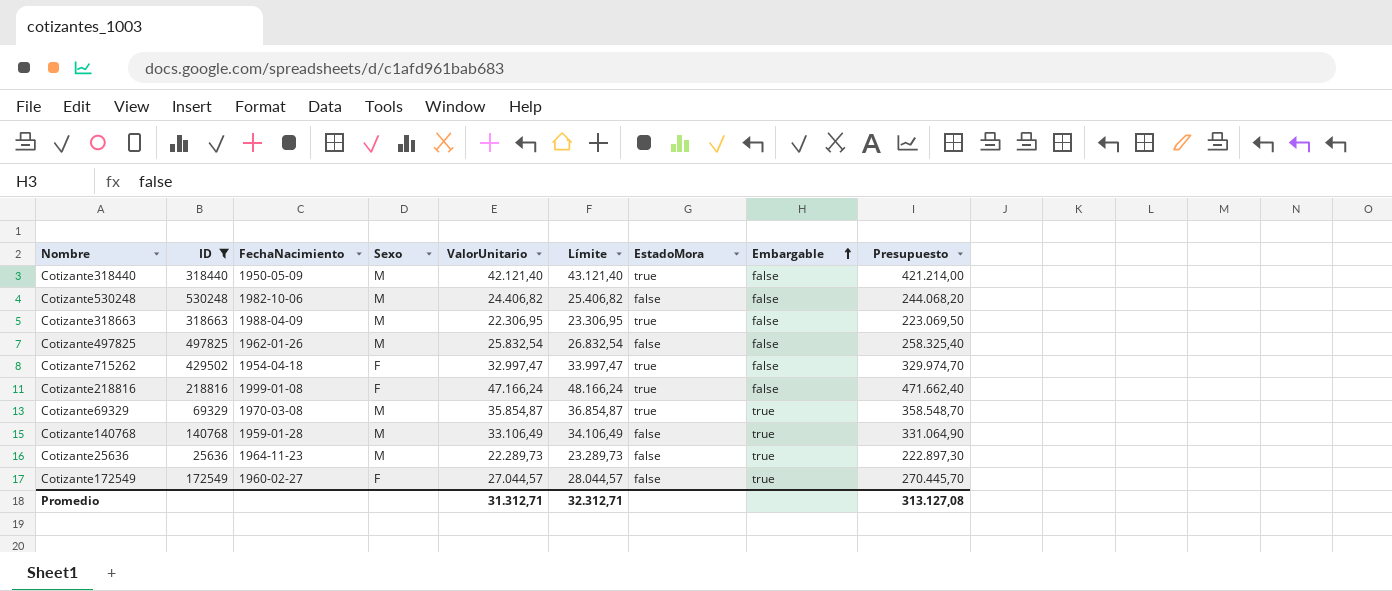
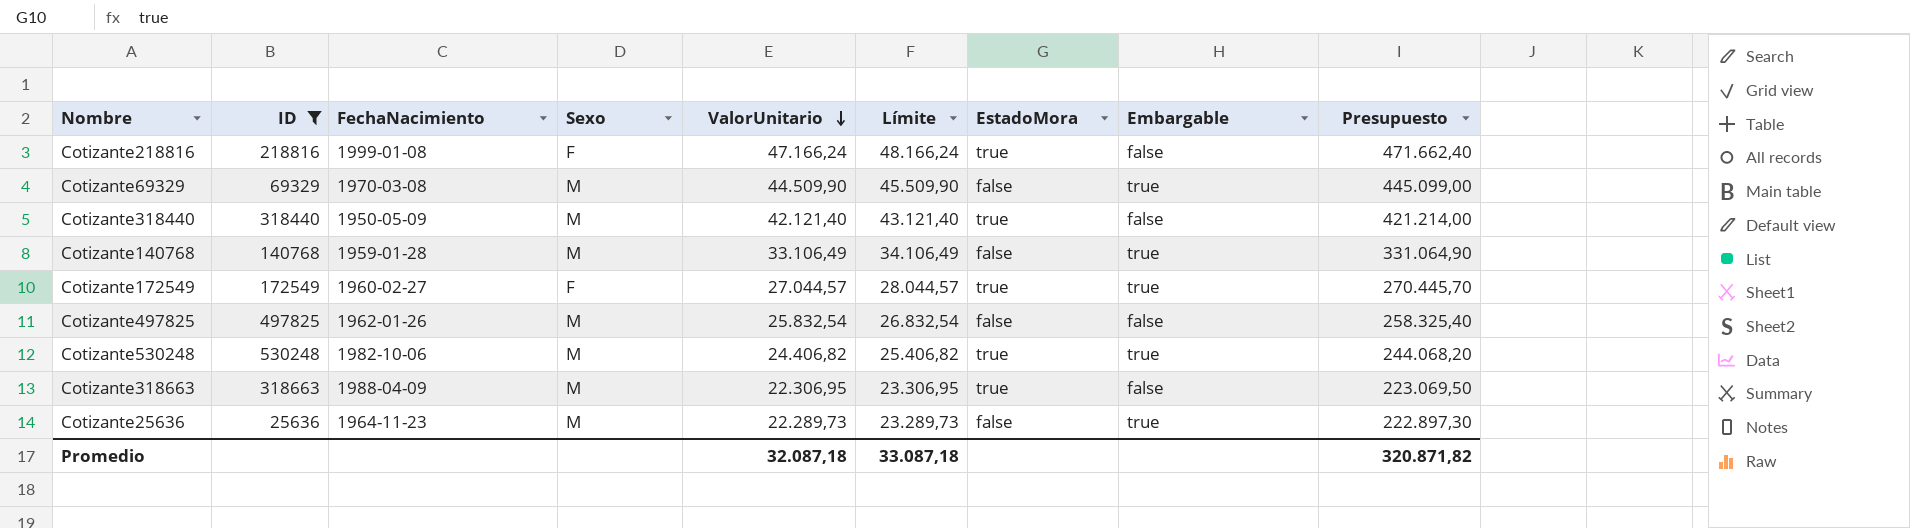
row order: Embargable ascending -> ValorUnitario descending
row Cotizante715262: 429502 | 1954-04-18 | F | 32.997,47 | 33.997,47 | true | false | 329.974,70 -> none
Cotizante69329 | ValorUnitario: 35.854,87 -> 44.509,90
Cotizante69329 | Límite: 36.854,87 -> 45.509,90
Cotizante69329 | EstadoMora: true -> false
Cotizante69329 | Presupuesto: 358.548,70 -> 445.099,00
Cotizante172549 | EstadoMora: false -> true
Cotizante530248 | EstadoMora: false -> true
Cotizante530248 | Embargable: false -> true
Promedio | ValorUnitario: 31.312,71 -> 32.087,18
Promedio | Límite: 32.312,71 -> 33.087,18
Promedio | Presupuesto: 313.127,08 -> 320.871,82

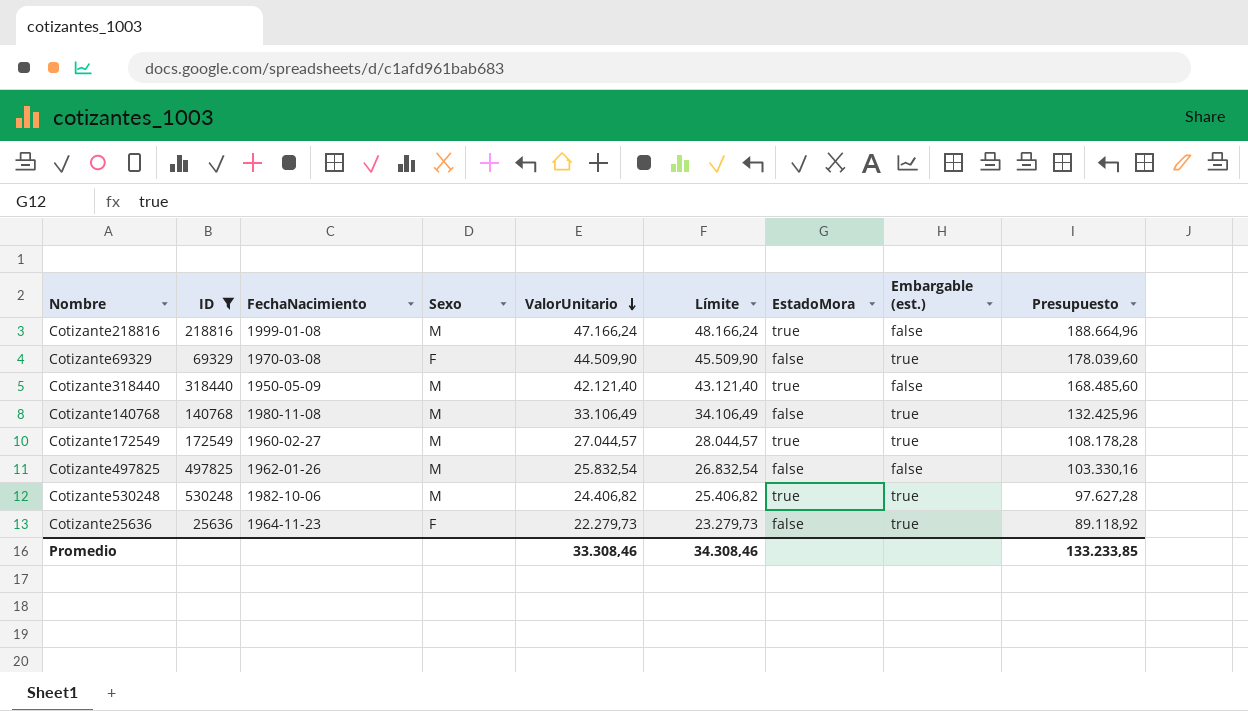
column name: Embargable -> Embargable (est.)
column Presupuesto | formula: [ValorUnitario] * 10 -> [ValorUnitario] * 4
row Cotizante318663: 318663 | 1988-04-09 | M | 22.306,95 | 23.306,95 | true | false | 223.069,50 -> none
Cotizante218816 | Sexo: F -> M
Cotizante69329 | Sexo: M -> F
Cotizante140768 | FechaNacimiento: 1959-01-28 -> 1980-11-08
Cotizante172549 | Sexo: F -> M
Cotizante25636 | Sexo: M -> F
Cotizante25636 | ValorUnitario: 22.289,73 -> 22.279,73
Cotizante25636 | Límite: 23.289,73 -> 23.279,73
Promedio | ValorUnitario: 32.087,18 -> 33.308,46
Promedio | Límite: 33.087,18 -> 34.308,46
Promedio | Presupuesto: 320.871,82 -> 133.233,85

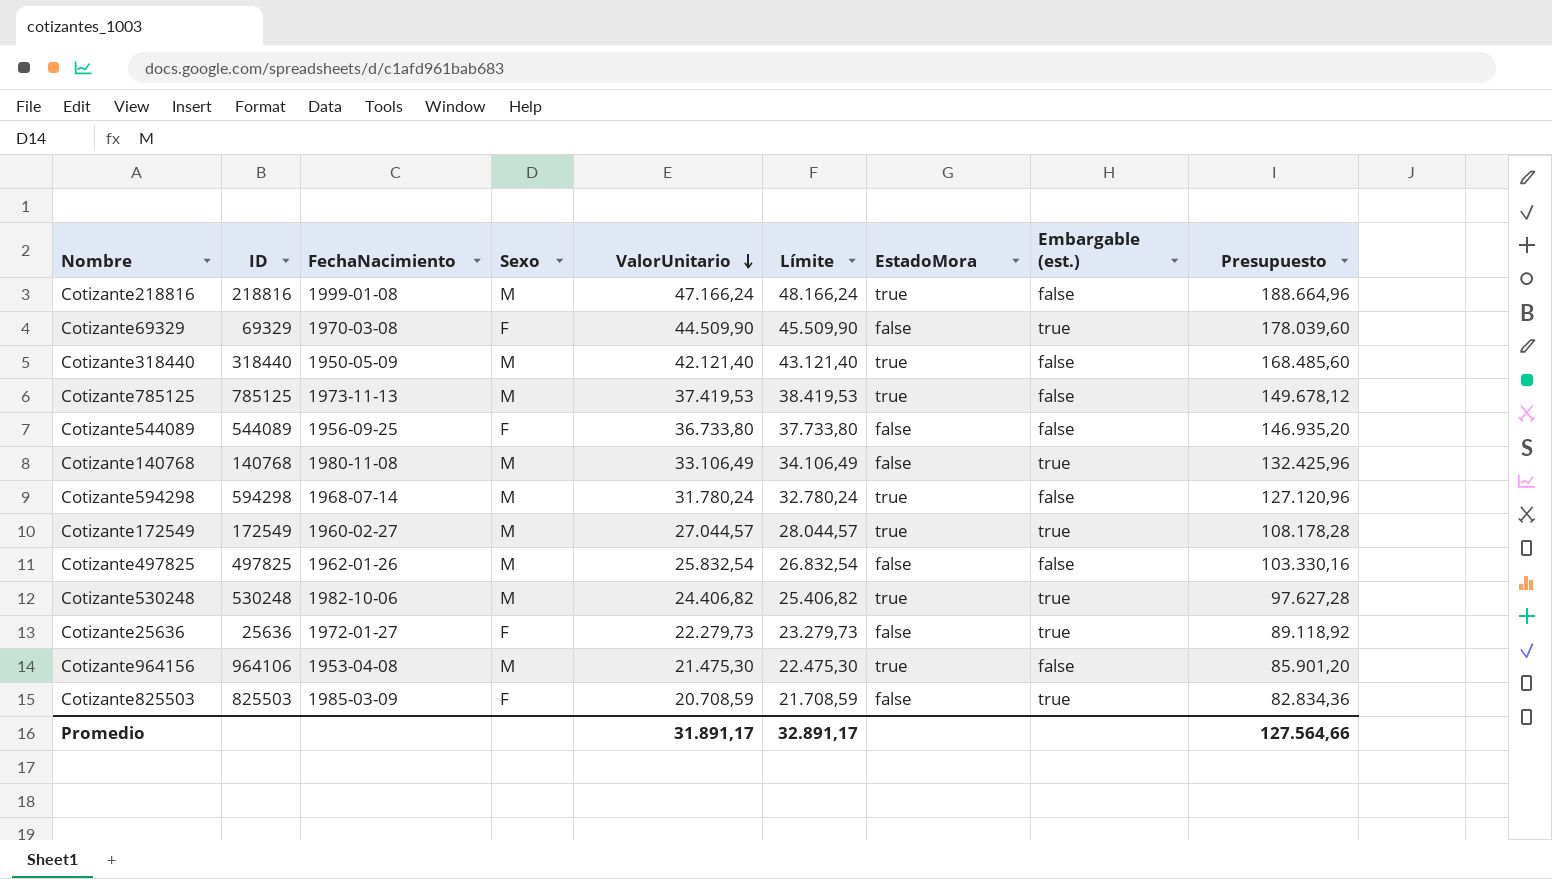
filter: ID <= 530248 -> none
Cotizante25636 | FechaNacimiento: 1964-11-23 -> 1972-01-27
Promedio | ValorUnitario: 33.308,46 -> 31.891,17
Promedio | Límite: 34.308,46 -> 32.891,17
Promedio | Presupuesto: 133.233,85 -> 127.564,66

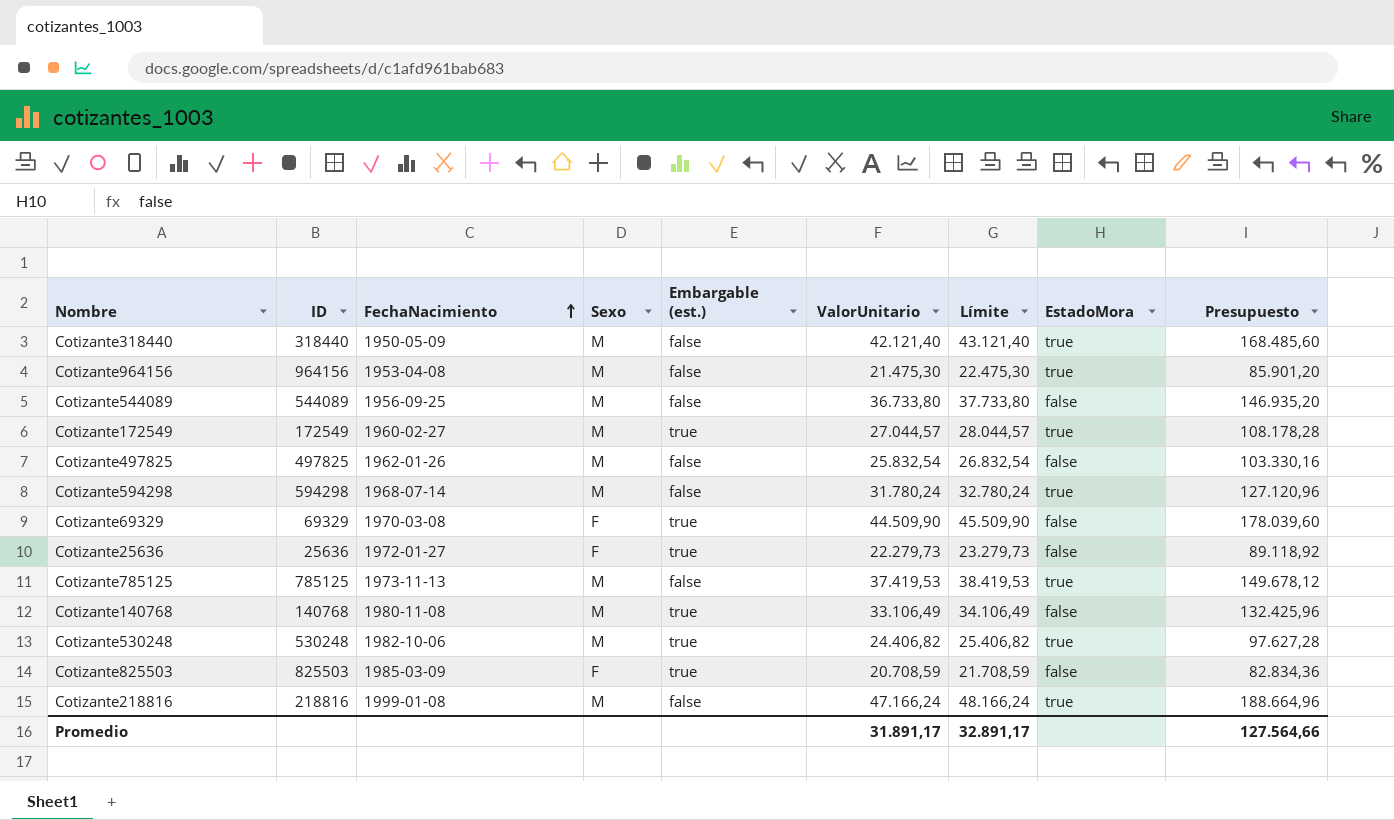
row order: ValorUnitario descending -> FechaNacimiento ascending
column Embargable (est.) | position: 8 -> 5
Cotizante964156 | ID: 964106 -> 964156
Cotizante544089 | Sexo: F -> M

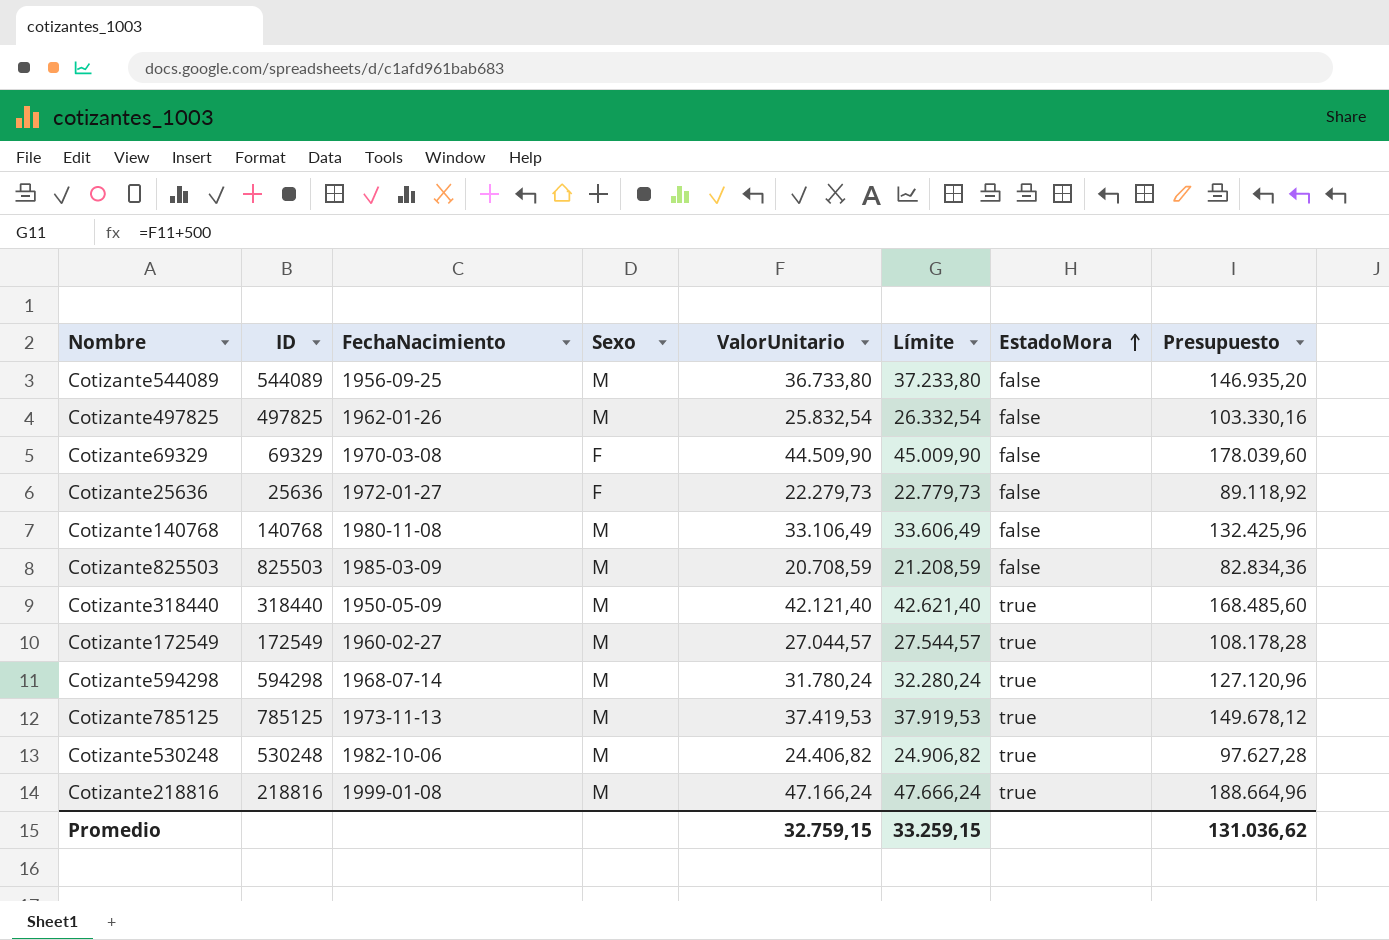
row order: FechaNacimiento ascending -> EstadoMora ascending
column Embargable (est.) | position: 5 -> none
column Límite | formula: [ValorUnitario] + 1000 -> [ValorUnitario] + 500
row Cotizante964156: 964156 | 1953-04-08 | M | false | 21.475,30 | 22.475,30 | true | 85.901,20 -> none
Cotizante825503 | Sexo: F -> M
Promedio | ValorUnitario: 31.891,17 -> 32.759,15
Promedio | Límite: 32.891,17 -> 33.259,15
Promedio | Presupuesto: 127.564,66 -> 131.036,62

